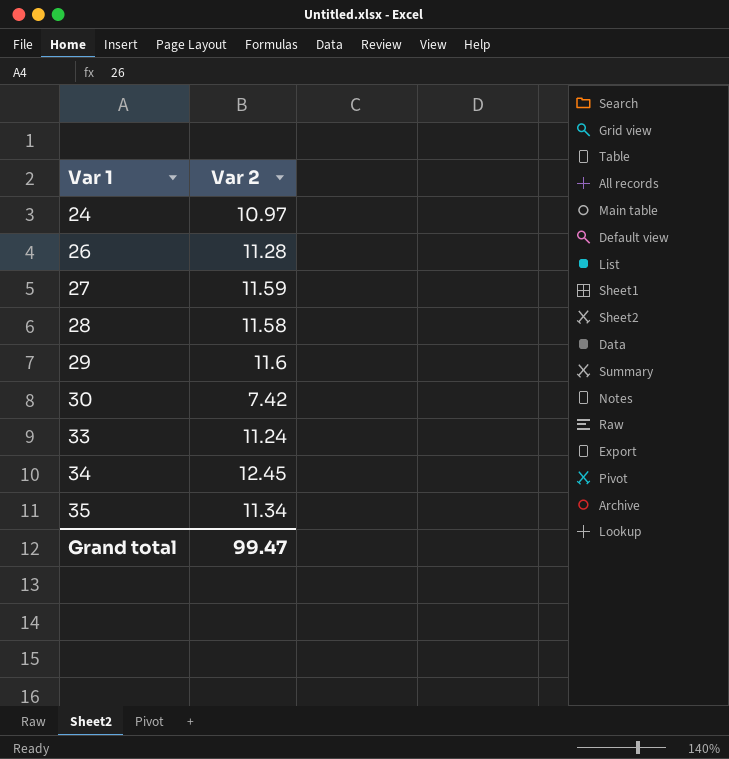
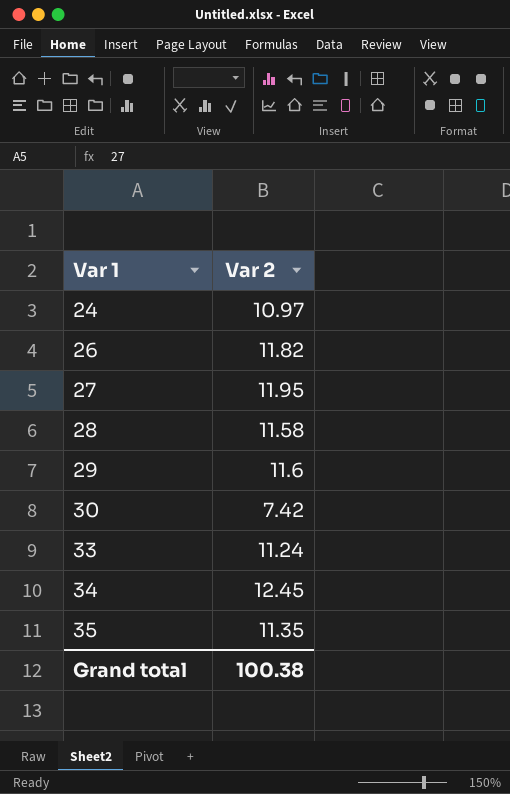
26 | Var 2: 11.28 -> 11.82
27 | Var 2: 11.59 -> 11.95
35 | Var 2: 11.34 -> 11.35
Grand total | Var 2: 99.47 -> 100.38

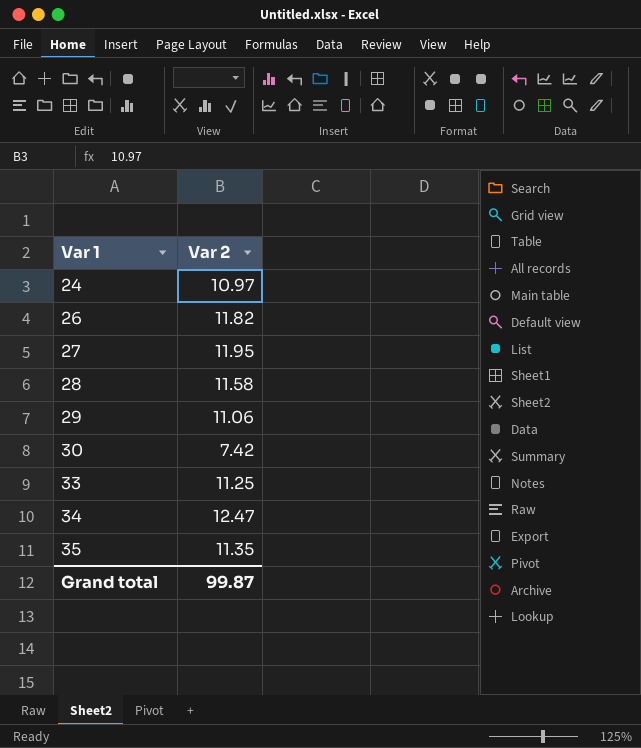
29 | Var 2: 11.6 -> 11.06
33 | Var 2: 11.24 -> 11.25
34 | Var 2: 12.45 -> 12.47
Grand total | Var 2: 100.38 -> 99.87

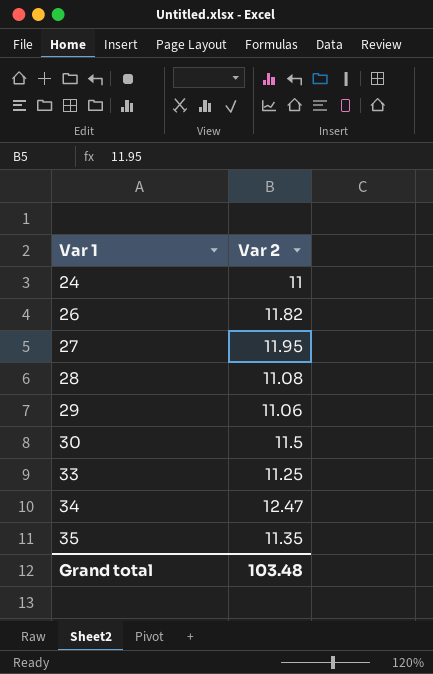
24 | Var 2: 10.97 -> 11
28 | Var 2: 11.58 -> 11.08
30 | Var 2: 7.42 -> 11.5
Grand total | Var 2: 99.87 -> 103.48

